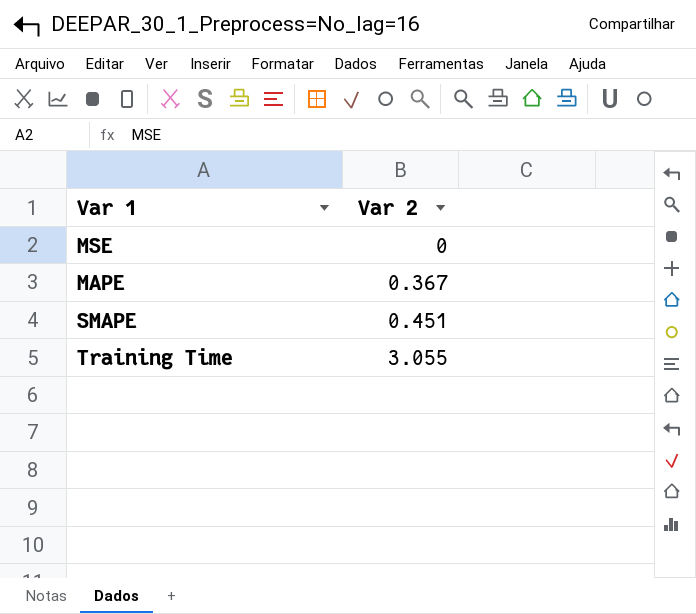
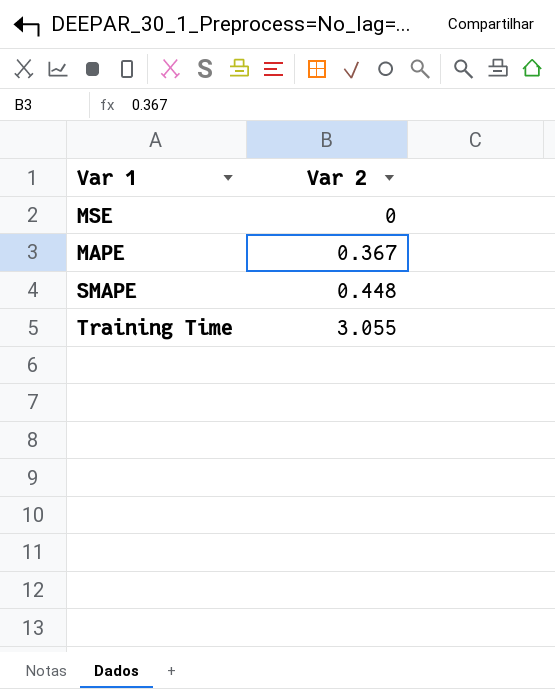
SMAPE | Var 2: 0.451 -> 0.448

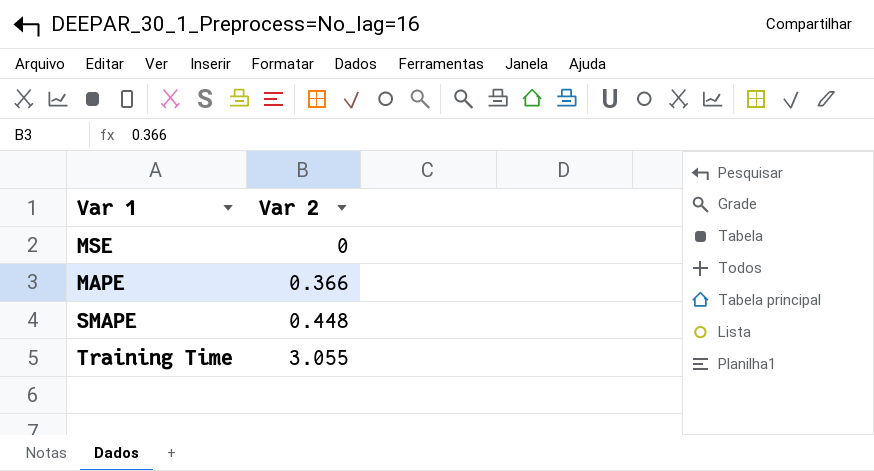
MAPE | Var 2: 0.367 -> 0.366

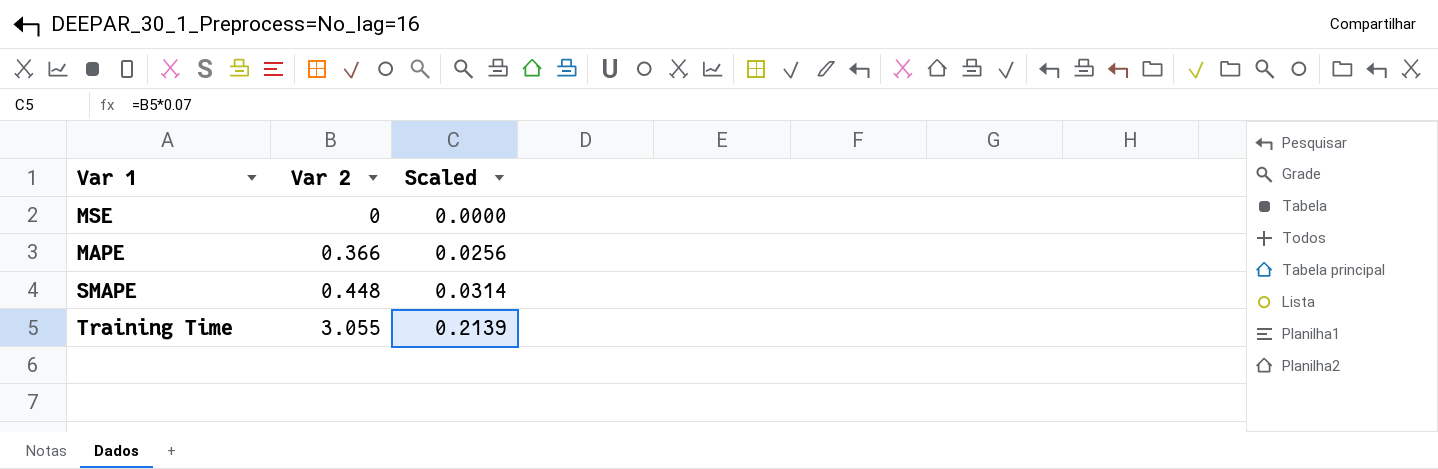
column Scaled | formula: none -> [Var 2] * 0.07

